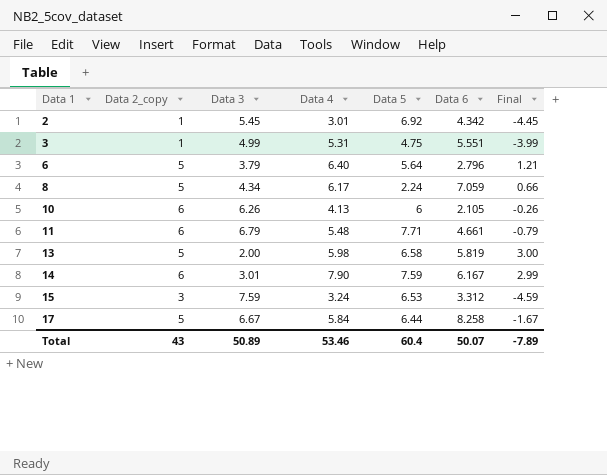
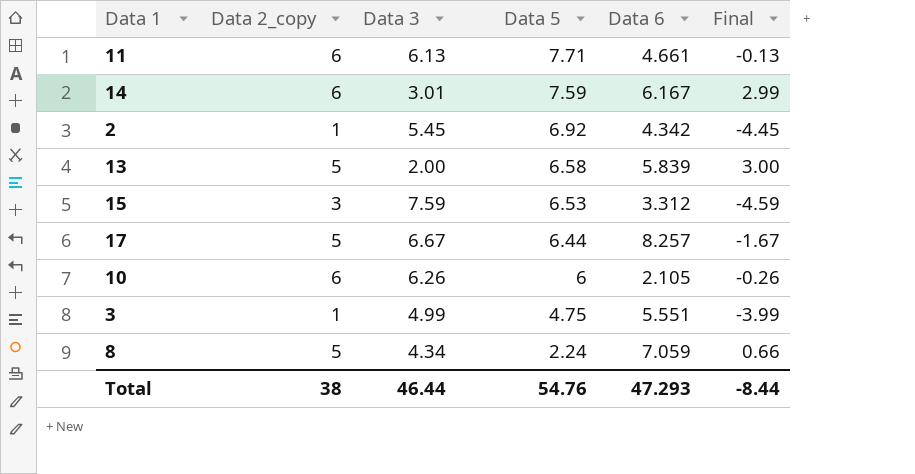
row order: Data 1 ascending -> Data 5 descending
column Data 4 | position: 4 -> none
row 6: 5 | 3.79 | 6.40 | 5.64 | 2.796 | 1.21 -> none
11 | Data 3: 6.79 -> 6.13
11 | Final: -0.79 -> -0.13
13 | Data 6: 5.819 -> 5.839
17 | Data 6: 8.258 -> 8.257
Total | Data 2_copy: 43 -> 38
Total | Data 3: 50.89 -> 46.44
Total | Data 5: 60.4 -> 54.76
Total | Data 6: 50.07 -> 47.293
Total | Final: -7.89 -> -8.44

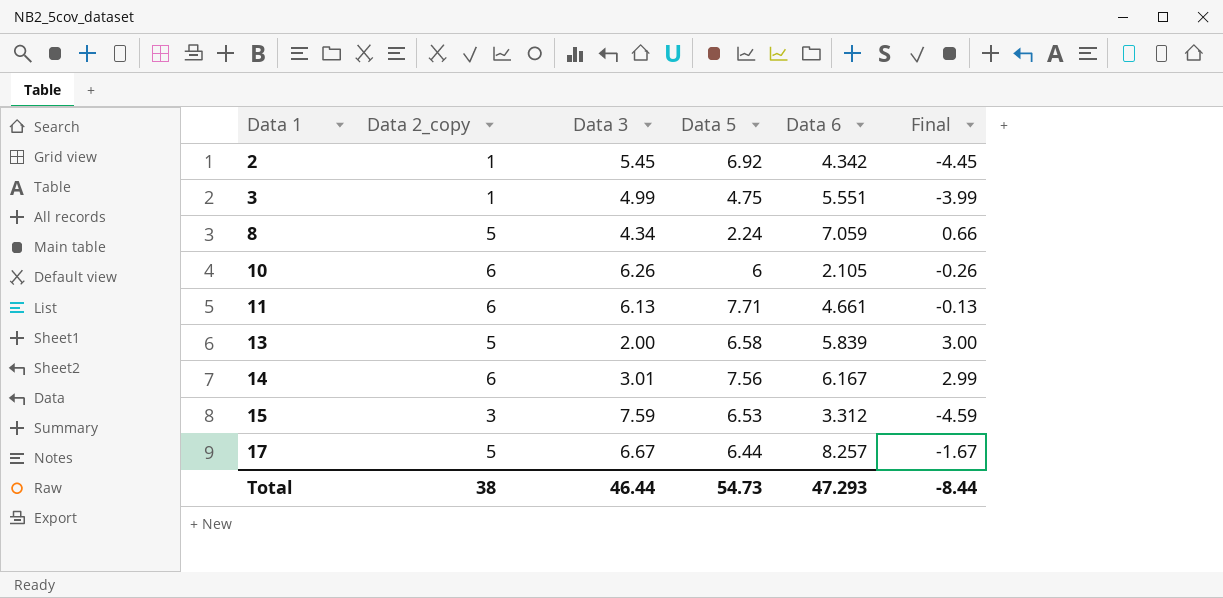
row order: Data 5 descending -> Data 1 ascending
14 | Data 5: 7.59 -> 7.56
Total | Data 5: 54.76 -> 54.73

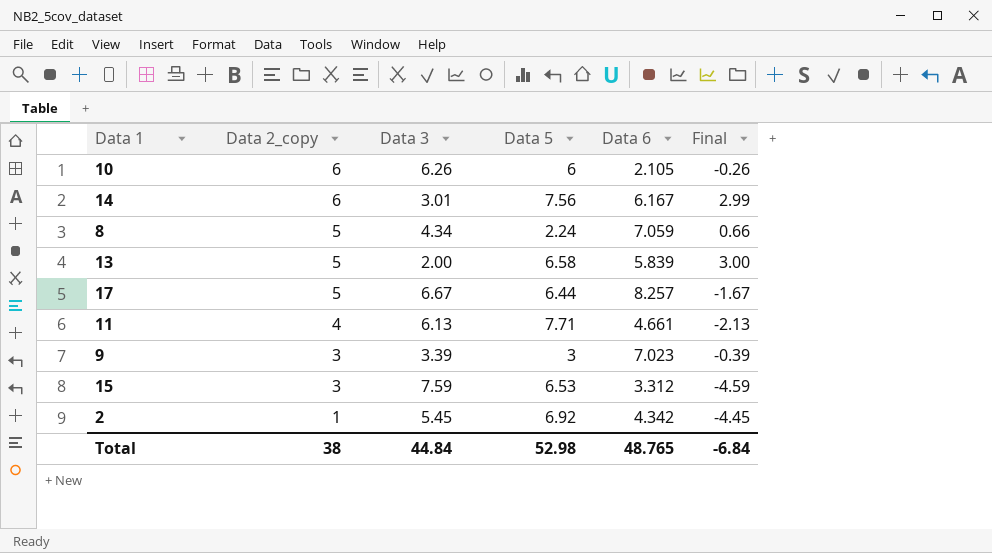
row order: Data 1 ascending -> Data 2_copy descending
row 3: 1 | 4.99 | 4.75 | 5.551 | -3.99 -> none
11 | Data 2_copy: 6 -> 4
11 | Final: -0.13 -> -2.13
row 9: none -> 3 | 3.39 | 3 | 7.023 | -0.39
Total | Data 3: 46.44 -> 44.84
Total | Data 5: 54.73 -> 52.98
Total | Data 6: 47.293 -> 48.765
Total | Final: -8.44 -> -6.84

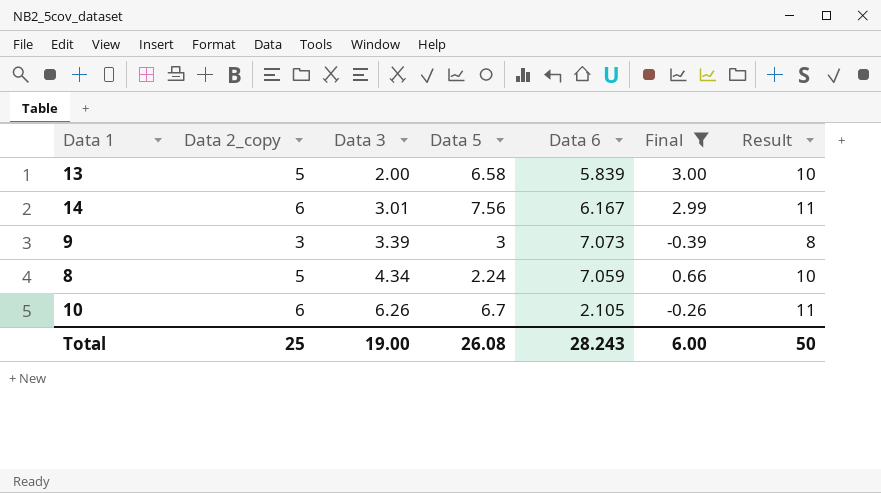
filter: none -> Final >= -0.39
row order: Data 2_copy descending -> Data 3 ascending
column Result | formula: none -> [Data 2_copy] + 5
9 | Data 6: 7.023 -> 7.073
10 | Data 5: 6 -> 6.7
Total | Data 2_copy: 38 -> 25
Total | Data 3: 44.84 -> 19.00
Total | Data 5: 52.98 -> 26.08
Total | Data 6: 48.765 -> 28.243
Total | Final: -6.84 -> 6.00

